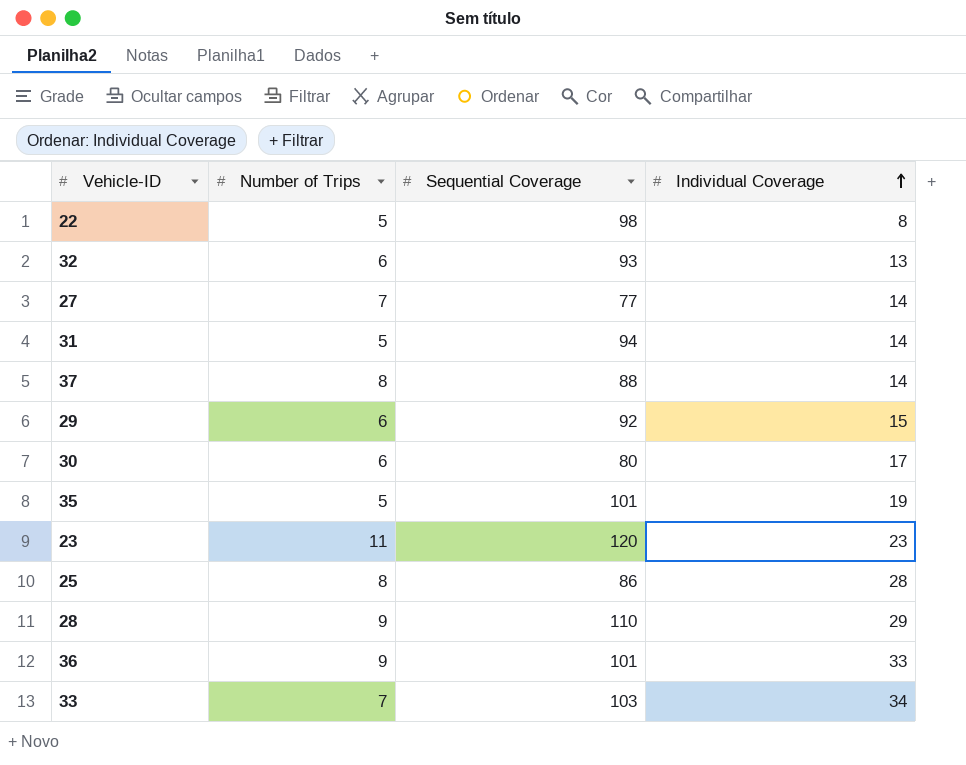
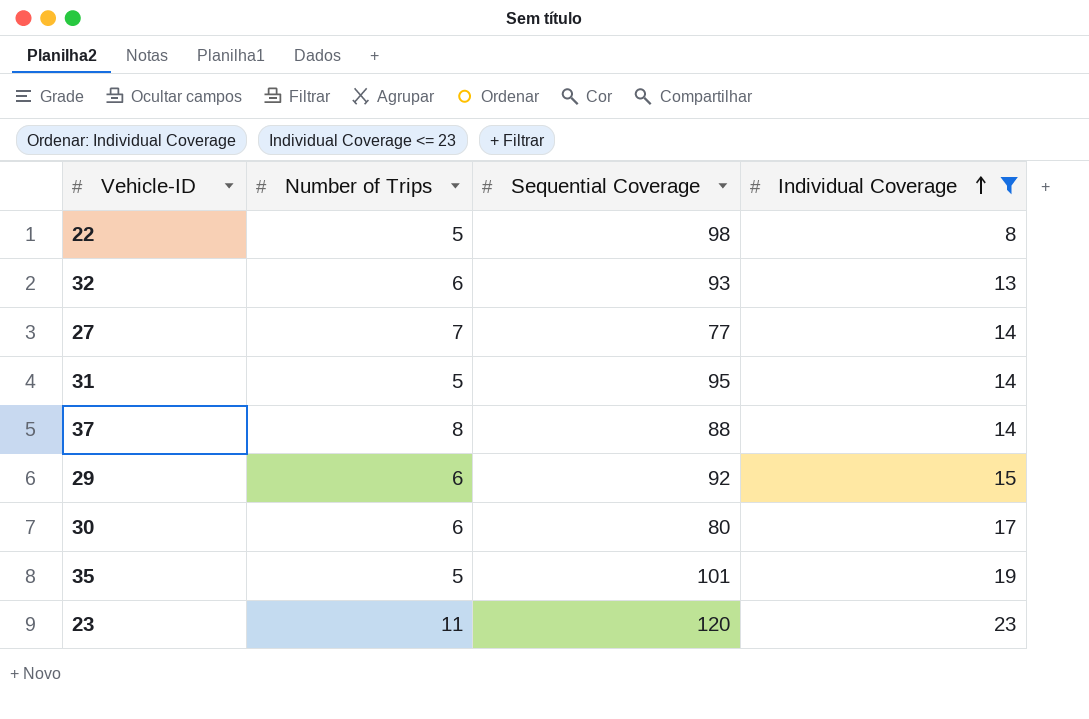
filter: none -> Individual Coverage <= 23
31 | Sequential Coverage: 94 -> 95

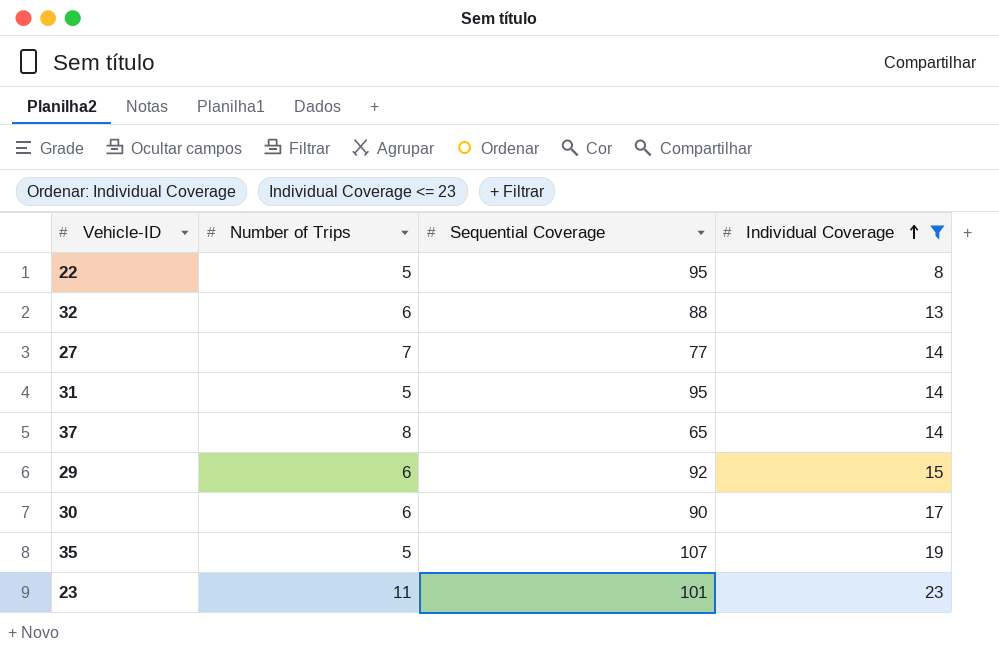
22 | Sequential Coverage: 98 -> 95
32 | Sequential Coverage: 93 -> 88
37 | Sequential Coverage: 88 -> 65
30 | Sequential Coverage: 80 -> 90
35 | Sequential Coverage: 101 -> 107
23 | Sequential Coverage: 120 -> 101

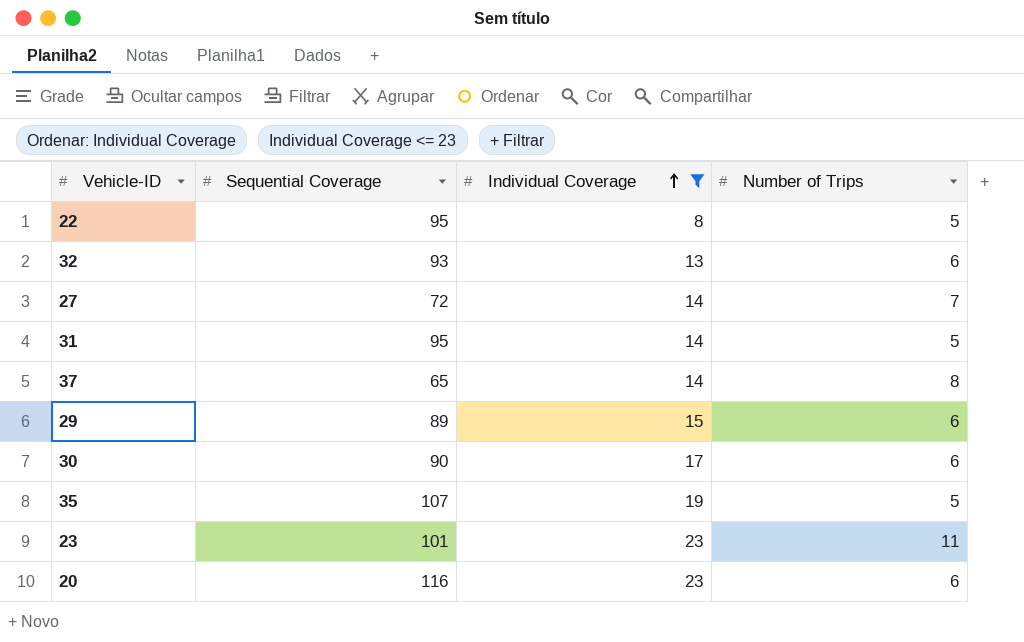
column Number of Trips | position: 2 -> 4
32 | Sequential Coverage: 88 -> 93
27 | Sequential Coverage: 77 -> 72
29 | Sequential Coverage: 92 -> 89
row 20: none -> 116 | 23 | 6

